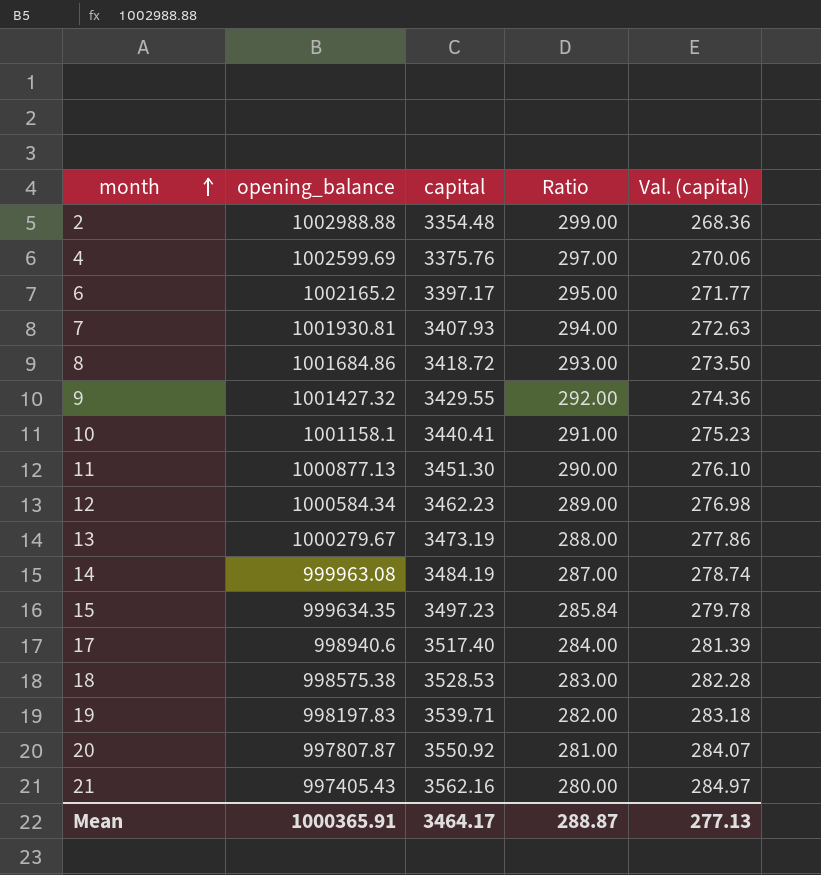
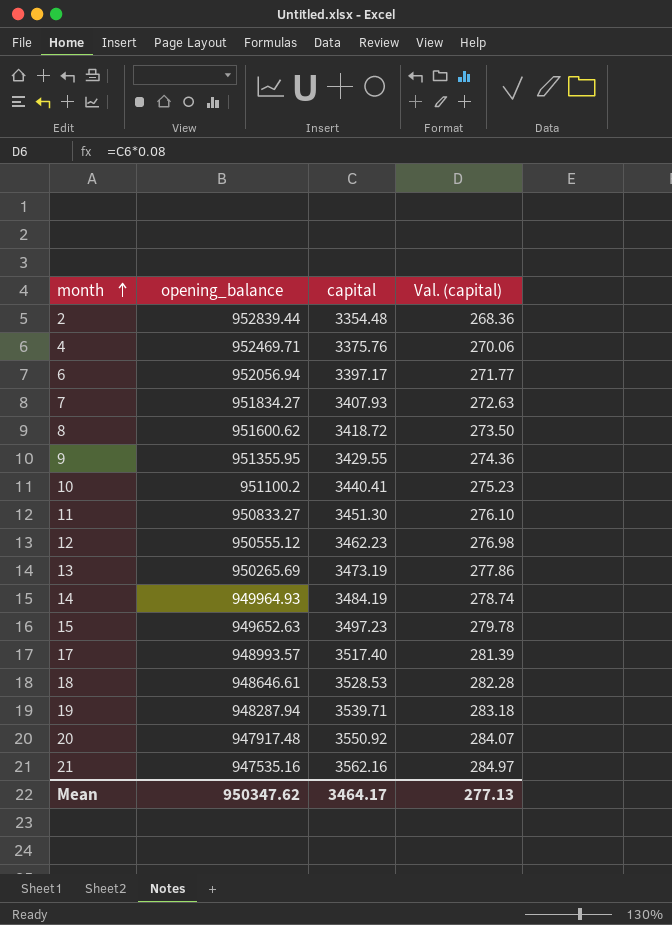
column Ratio | formula: [opening_balance] / [capital] -> none
2 | opening_balance: 1002988.88 -> 952839.44
4 | opening_balance: 1002599.69 -> 952469.71
6 | opening_balance: 1002165.2 -> 952056.94
7 | opening_balance: 1001930.81 -> 951834.27
8 | opening_balance: 1001684.86 -> 951600.62
9 | opening_balance: 1001427.32 -> 951355.95
10 | opening_balance: 1001158.1 -> 951100.2
11 | opening_balance: 1000877.13 -> 950833.27
12 | opening_balance: 1000584.34 -> 950555.12
13 | opening_balance: 1000279.67 -> 950265.69
14 | opening_balance: 999963.08 -> 949964.93
15 | opening_balance: 999634.35 -> 949652.63
17 | opening_balance: 998940.6 -> 948993.57
18 | opening_balance: 998575.38 -> 948646.61
19 | opening_balance: 998197.83 -> 948287.94
20 | opening_balance: 997807.87 -> 947917.48
21 | opening_balance: 997405.43 -> 947535.16
Mean | opening_balance: 1000365.91 -> 950347.62

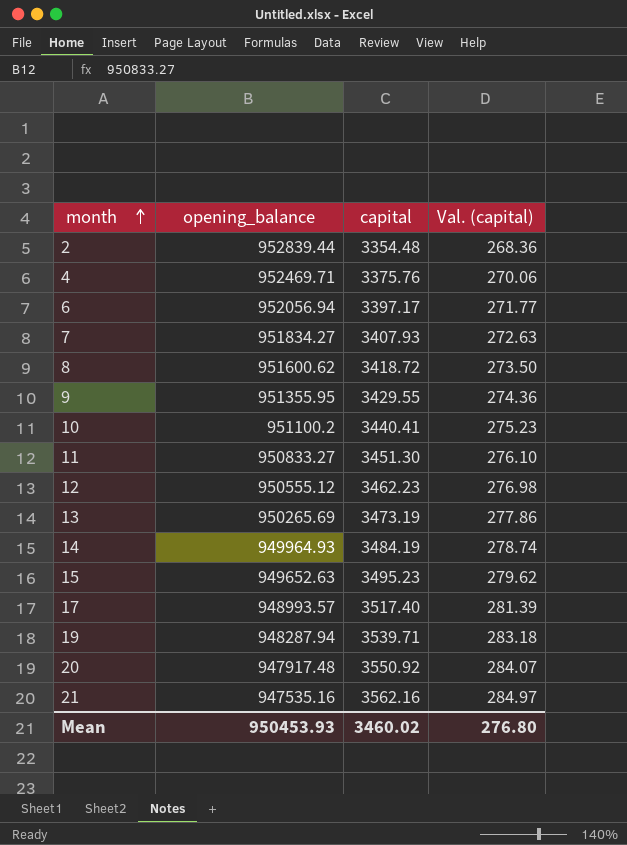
row 18: 948646.61 | 3528.53 | 282.28 -> none
15 | capital: 3497.23 -> 3495.23
15 | Val. (capital): 279.78 -> 279.62
Mean | opening_balance: 950347.62 -> 950453.93
Mean | capital: 3464.17 -> 3460.02
Mean | Val. (capital): 277.13 -> 276.80

